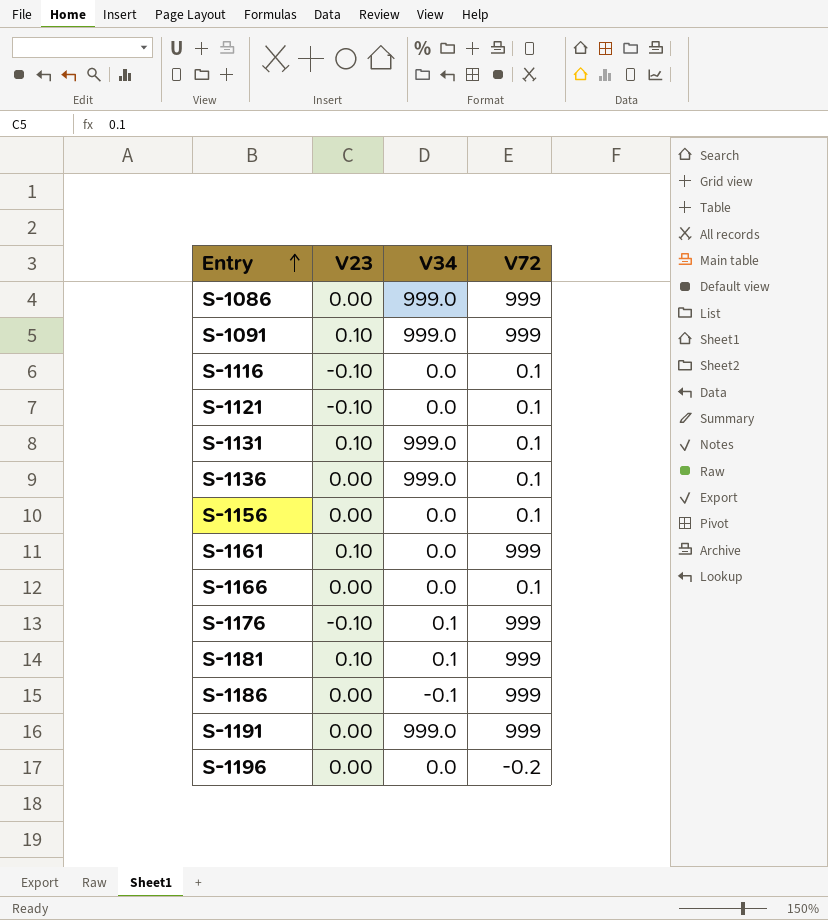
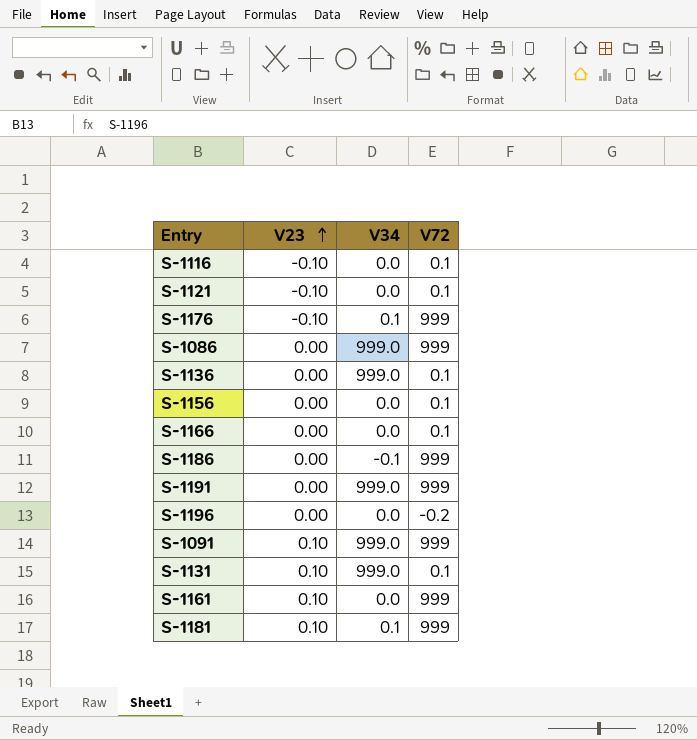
row order: Entry ascending -> V23 ascending

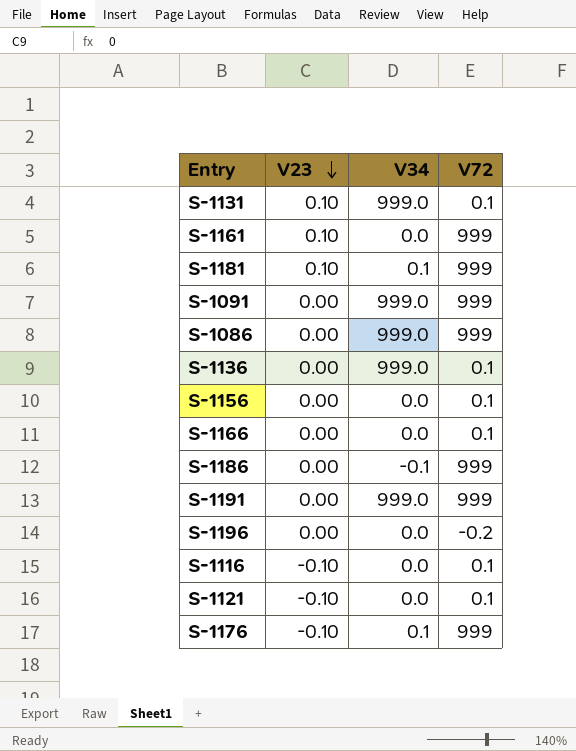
row order: V23 ascending -> V23 descending
S-1091 | V23: 0.10 -> 0.00

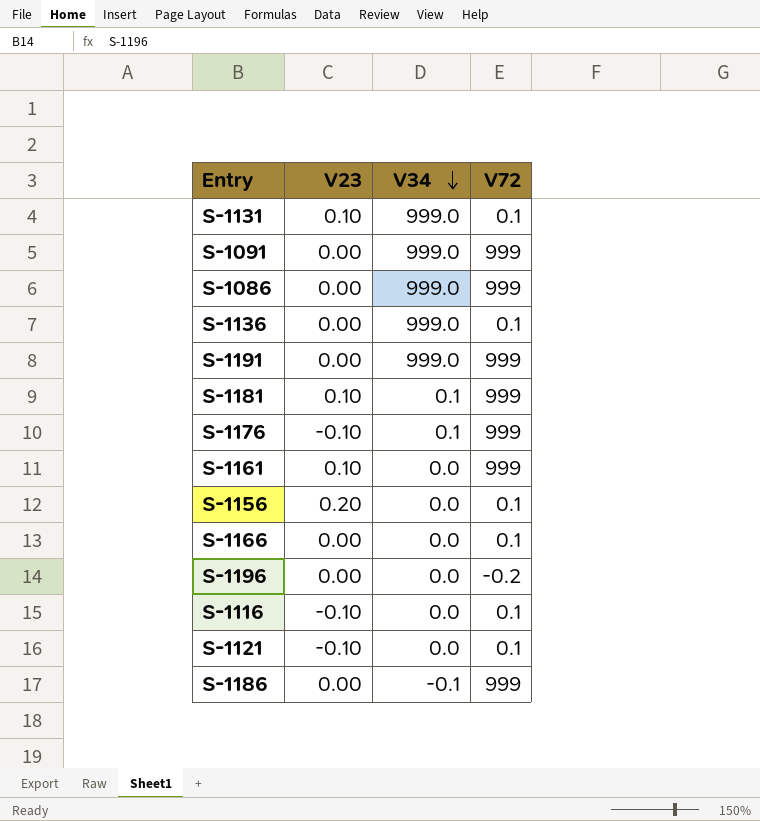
row order: V23 descending -> V34 descending
S-1156 | V23: 0.00 -> 0.20

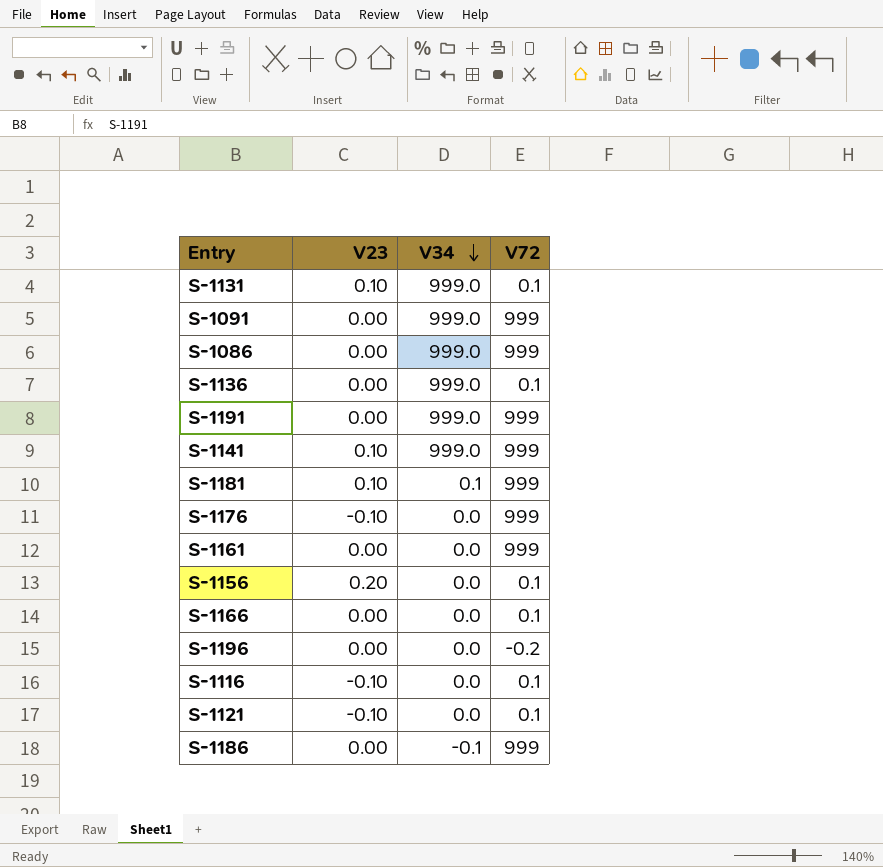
row S-1141: none -> 0.10 | 999.0 | 999
S-1176 | V34: 0.1 -> 0.0
S-1161 | V23: 0.10 -> 0.00

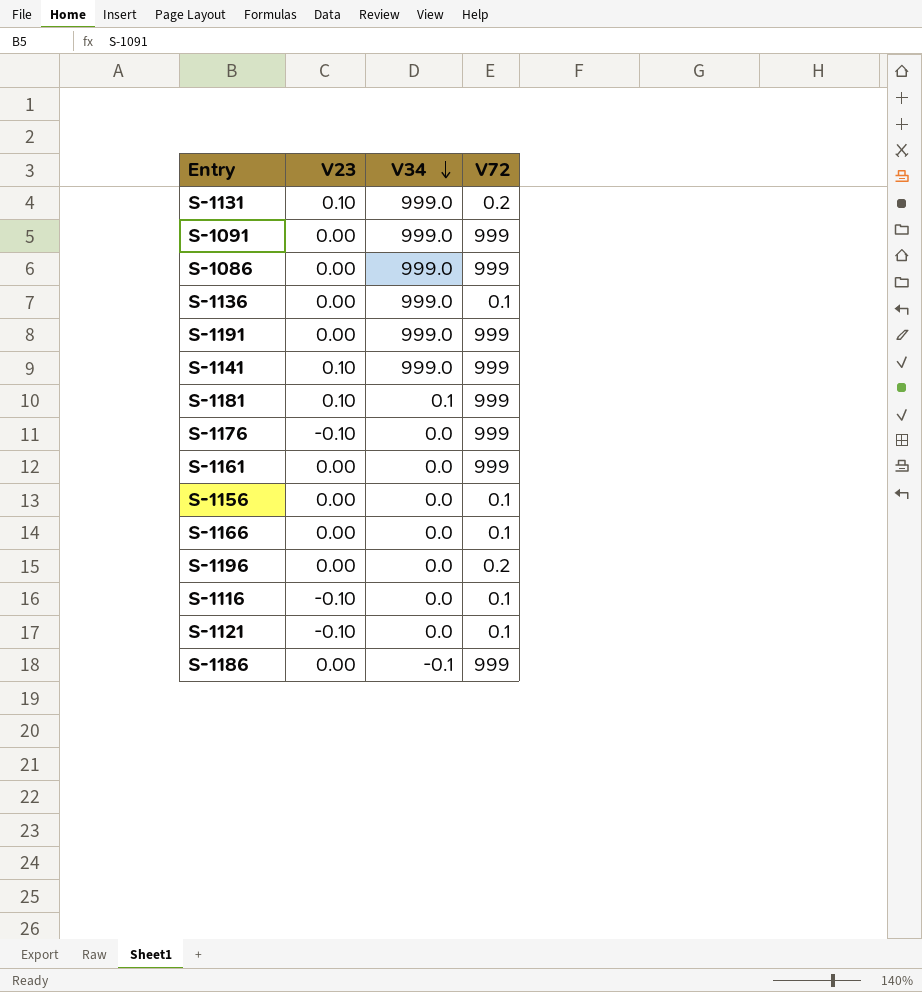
S-1131 | V72: 0.1 -> 0.2
S-1156 | V23: 0.20 -> 0.00
S-1196 | V72: -0.2 -> 0.2

